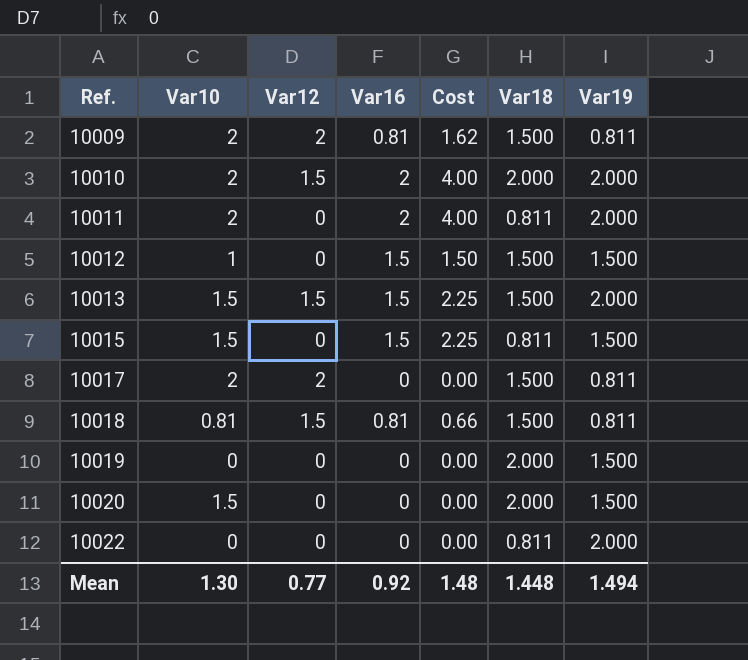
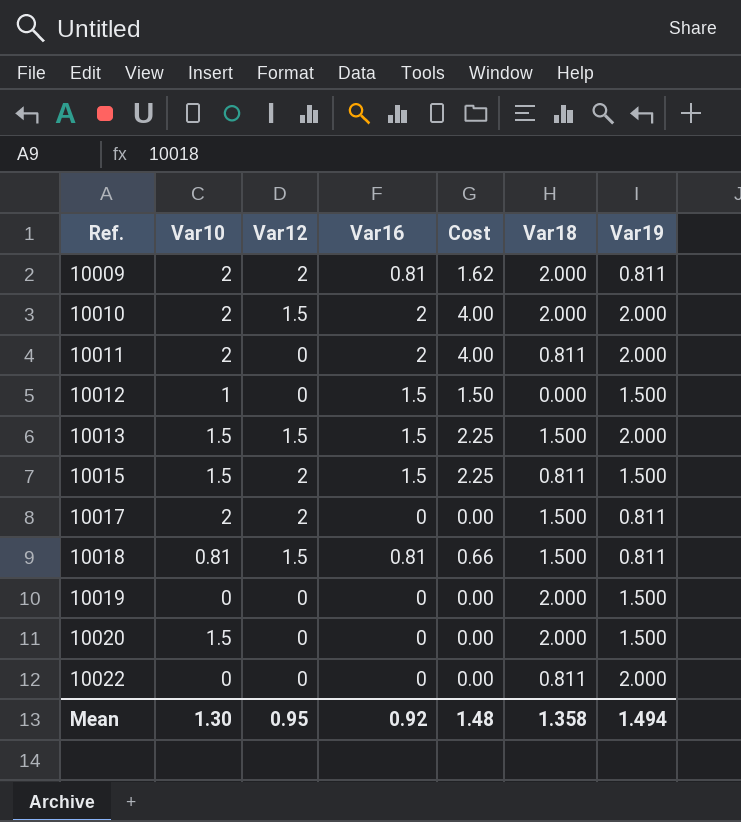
10009 | Var18: 1.500 -> 2.000
10012 | Var18: 1.500 -> 0.000
10015 | Var12: 0 -> 2
Mean | Var12: 0.77 -> 0.95
Mean | Var18: 1.448 -> 1.358

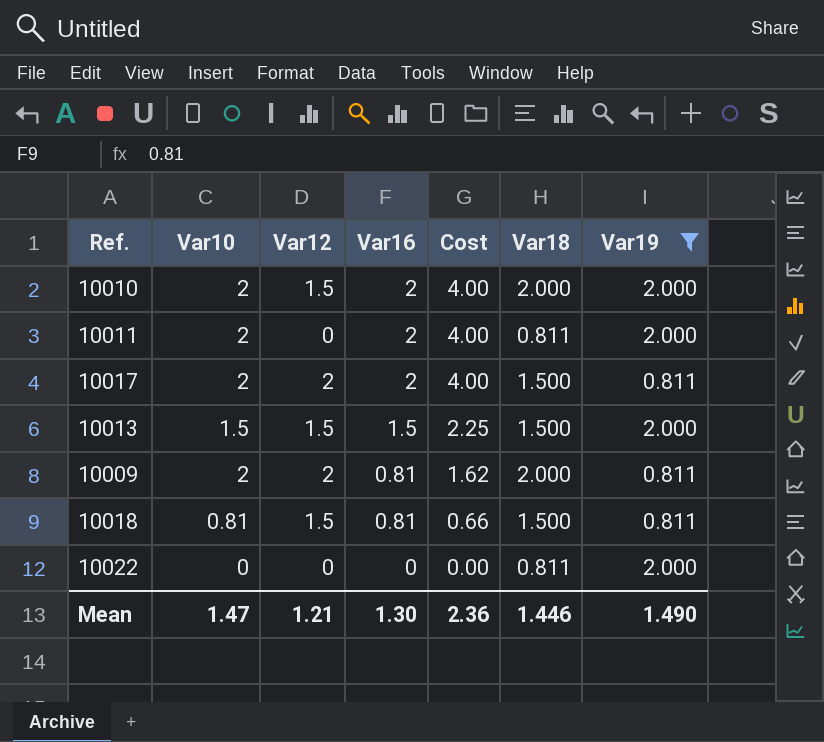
filter: none -> Var19 != 1.500
row order: Ref. ascending -> Var16 descending
10017 | Var16: 0 -> 2
10017 | Cost: 0.00 -> 4.00
Mean | Var10: 1.30 -> 1.47
Mean | Var12: 0.95 -> 1.21
Mean | Var16: 0.92 -> 1.30
Mean | Cost: 1.48 -> 2.36
Mean | Var18: 1.358 -> 1.446
Mean | Var19: 1.494 -> 1.490

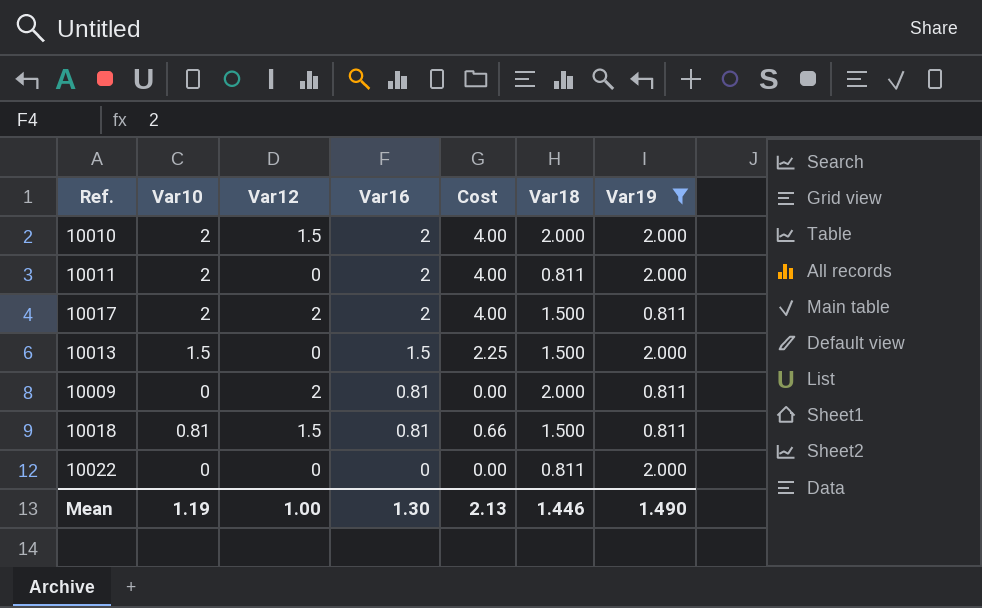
10013 | Var12: 1.5 -> 0
10009 | Var10: 2 -> 0
10009 | Cost: 1.62 -> 0.00
Mean | Var10: 1.47 -> 1.19
Mean | Var12: 1.21 -> 1.00
Mean | Cost: 2.36 -> 2.13

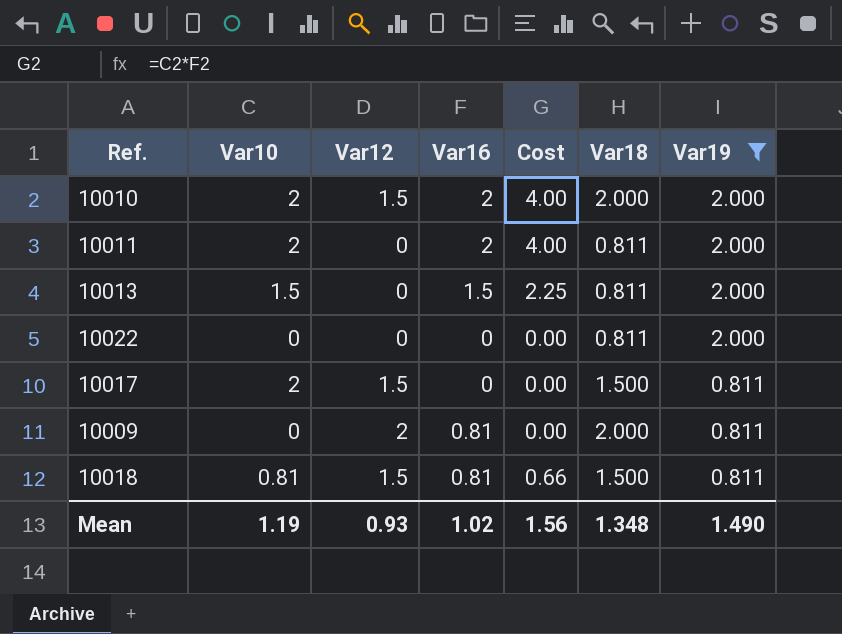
row order: Var16 descending -> Var19 descending
10013 | Var18: 1.500 -> 0.811
10017 | Var12: 2 -> 1.5
10017 | Var16: 2 -> 0
10017 | Cost: 4.00 -> 0.00
Mean | Var12: 1.00 -> 0.93
Mean | Var16: 1.30 -> 1.02
Mean | Cost: 2.13 -> 1.56
Mean | Var18: 1.446 -> 1.348

